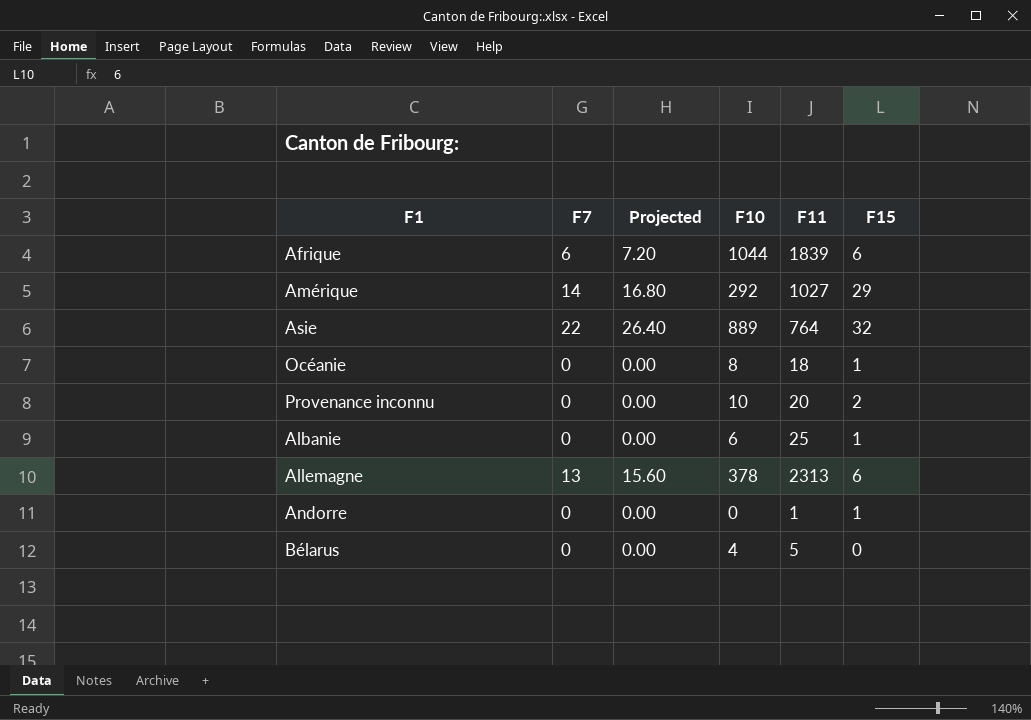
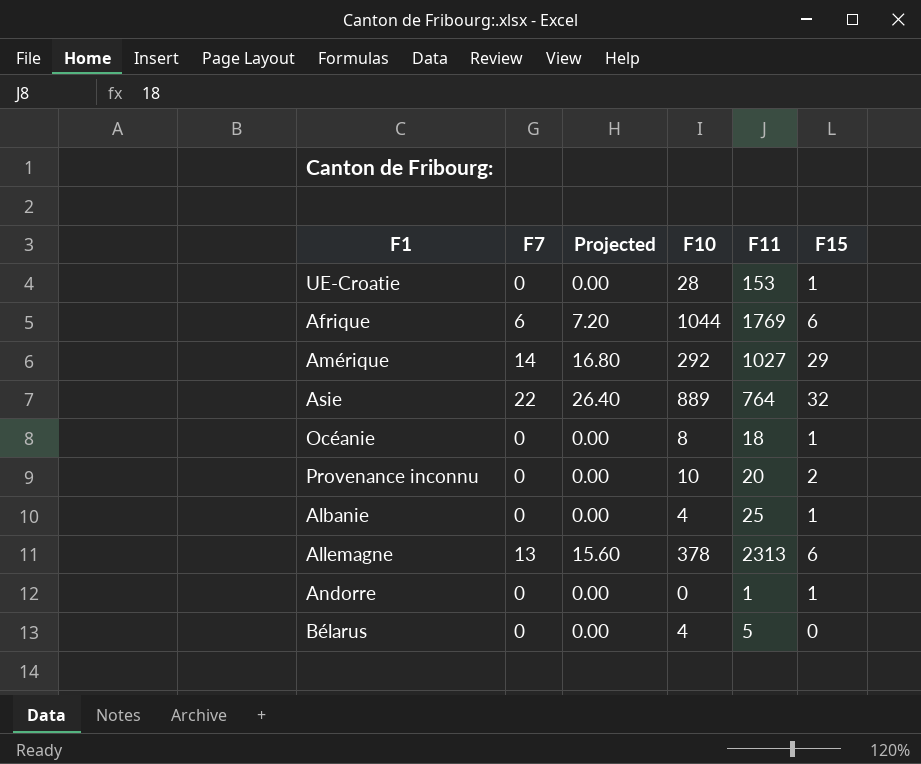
row UE-Croatie: none -> 0 | 0.00 | 28 | 153 | 1
Afrique | F11: 1839 -> 1769
Albanie | F10: 6 -> 4

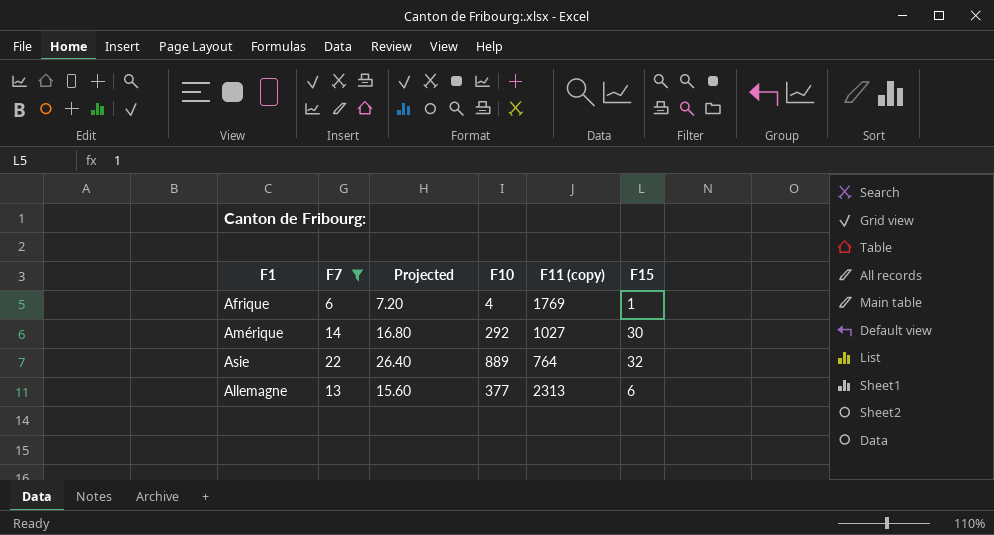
filter: none -> F7 != 0
column name: F11 -> F11 (copy)
Afrique | F10: 1044 -> 4
Afrique | F15: 6 -> 1
Amérique | F15: 29 -> 30
Allemagne | F10: 378 -> 377

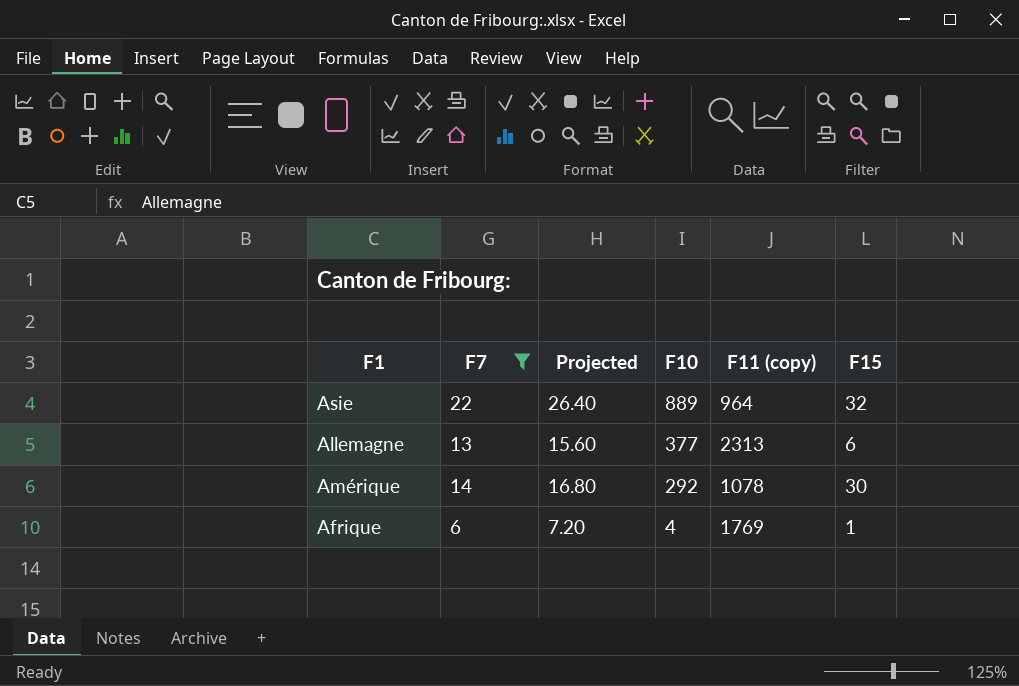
row order: none -> F10 descending
Asie | F11 (copy): 764 -> 964
Amérique | F11 (copy): 1027 -> 1078

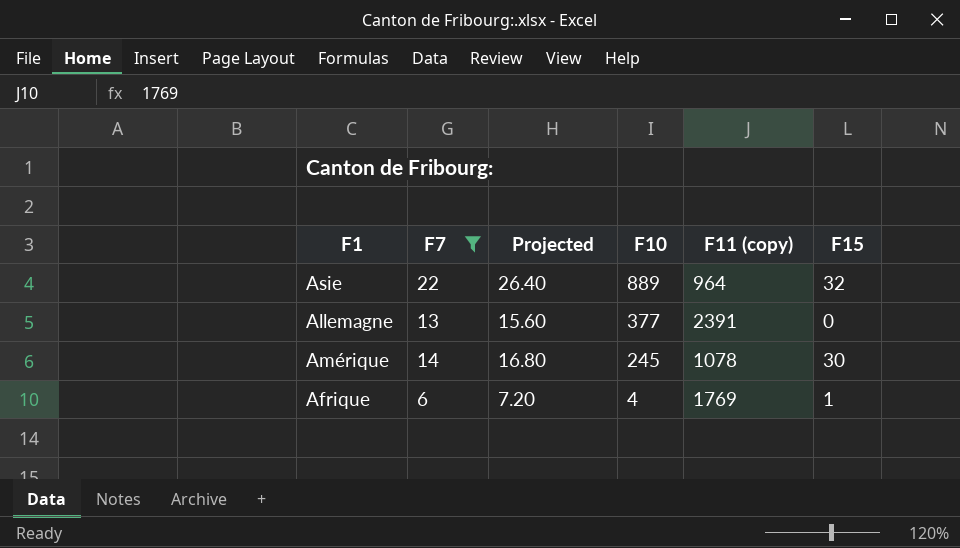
Allemagne | F11 (copy): 2313 -> 2391
Allemagne | F15: 6 -> 0
Amérique | F10: 292 -> 245

